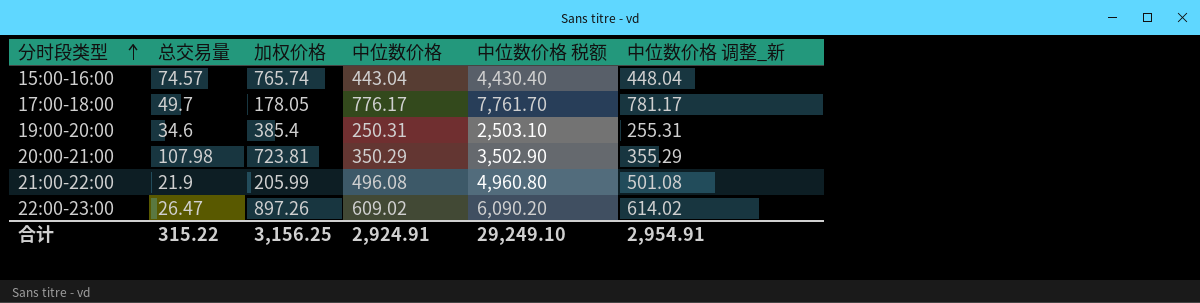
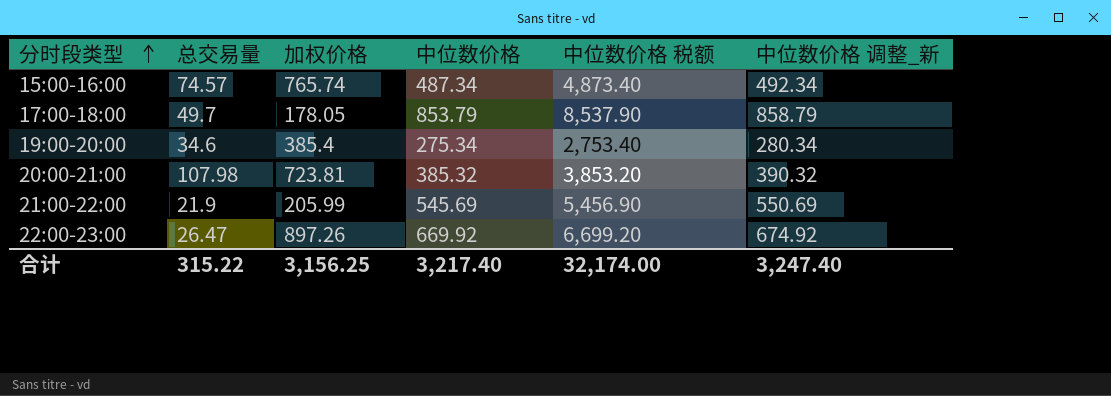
15:00-16:00 | 中位数价格: 443.04 -> 487.34
15:00-16:00 | 中位数价格 税额: 4,430.40 -> 4,873.40
15:00-16:00 | 中位数价格 调整_新: 448.04 -> 492.34
17:00-18:00 | 中位数价格: 776.17 -> 853.79
17:00-18:00 | 中位数价格 税额: 7,761.70 -> 8,537.90
17:00-18:00 | 中位数价格 调整_新: 781.17 -> 858.79
19:00-20:00 | 中位数价格: 250.31 -> 275.34
19:00-20:00 | 中位数价格 税额: 2,503.10 -> 2,753.40
19:00-20:00 | 中位数价格 调整_新: 255.31 -> 280.34
20:00-21:00 | 中位数价格: 350.29 -> 385.32
20:00-21:00 | 中位数价格 税额: 3,502.90 -> 3,853.20
20:00-21:00 | 中位数价格 调整_新: 355.29 -> 390.32
21:00-22:00 | 中位数价格: 496.08 -> 545.69
21:00-22:00 | 中位数价格 税额: 4,960.80 -> 5,456.90
21:00-22:00 | 中位数价格 调整_新: 501.08 -> 550.69
22:00-23:00 | 中位数价格: 609.02 -> 669.92
22:00-23:00 | 中位数价格 税额: 6,090.20 -> 6,699.20
22:00-23:00 | 中位数价格 调整_新: 614.02 -> 674.92
合计 | 中位数价格: 2,924.91 -> 3,217.40
合计 | 中位数价格 税额: 29,249.10 -> 32,174.00
合计 | 中位数价格 调整_新: 2,954.91 -> 3,247.40

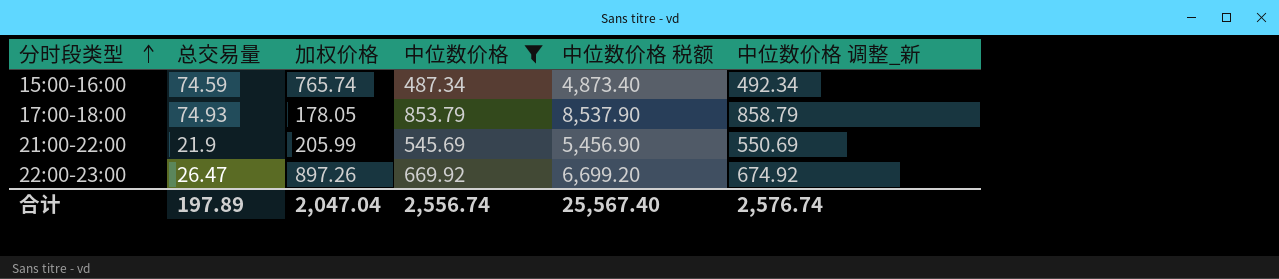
filter: none -> 中位数价格 >= 487.34
15:00-16:00 | 总交易量: 74.57 -> 74.59
17:00-18:00 | 总交易量: 49.7 -> 74.93
合计 | 总交易量: 315.22 -> 197.89
合计 | 加权价格: 3,156.25 -> 2,047.04
合计 | 中位数价格: 3,217.40 -> 2,556.74
合计 | 中位数价格 税额: 32,174.00 -> 25,567.40
合计 | 中位数价格 调整_新: 3,247.40 -> 2,576.74

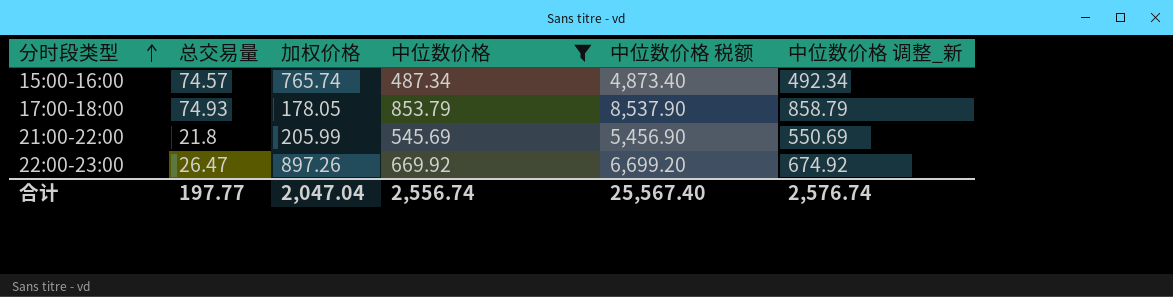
15:00-16:00 | 总交易量: 74.59 -> 74.57
21:00-22:00 | 总交易量: 21.9 -> 21.8
合计 | 总交易量: 197.89 -> 197.77

